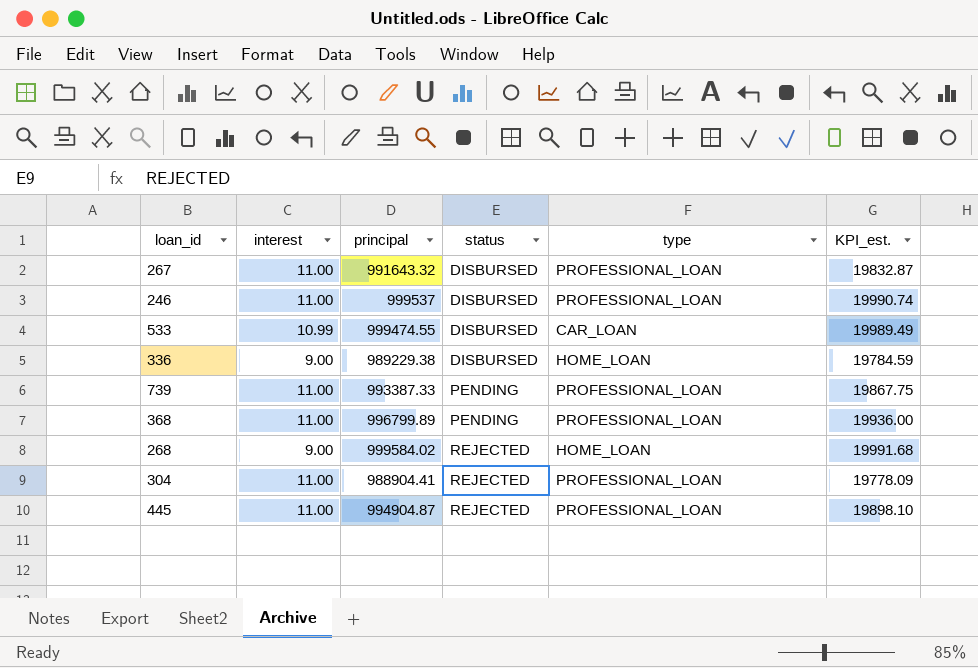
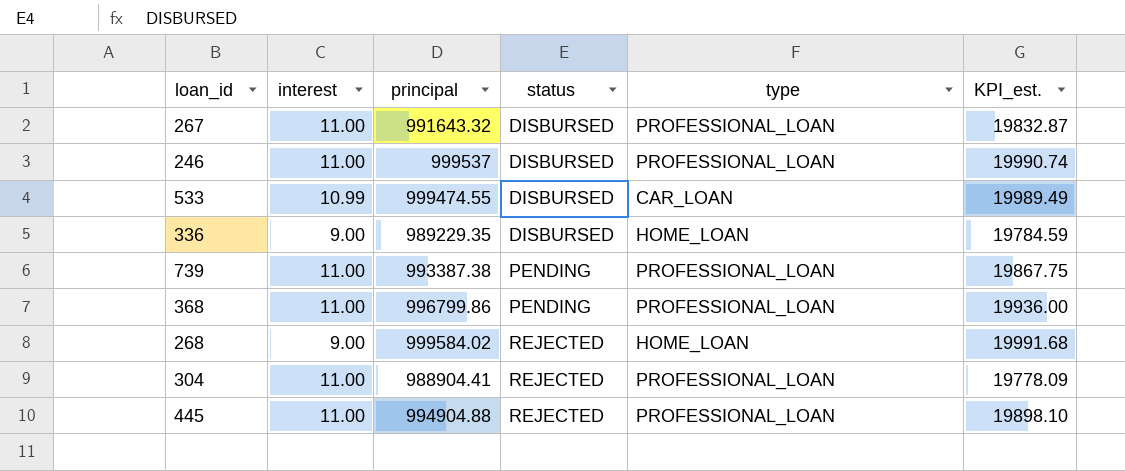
336 | principal: 989229.38 -> 989229.35
739 | principal: 993387.33 -> 993387.38
368 | principal: 996799.89 -> 996799.86
445 | principal: 994904.87 -> 994904.88

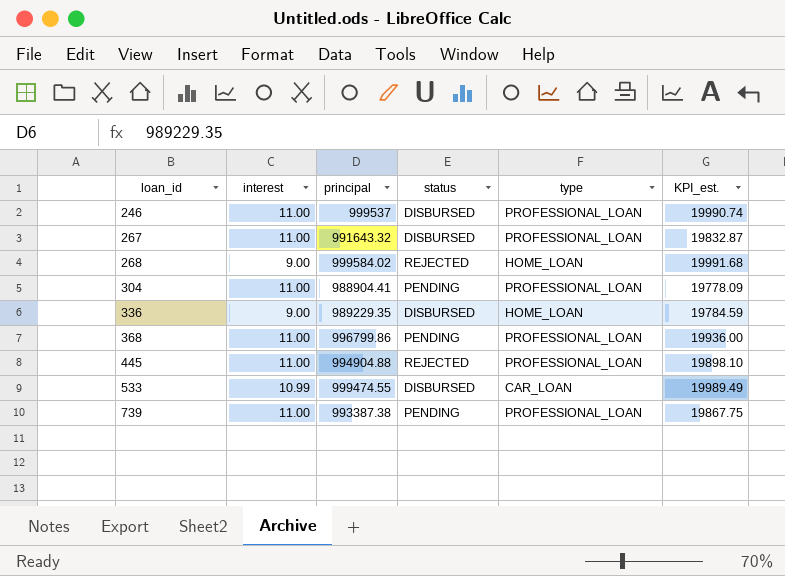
row order: status ascending -> loan_id ascending
304 | status: REJECTED -> PENDING

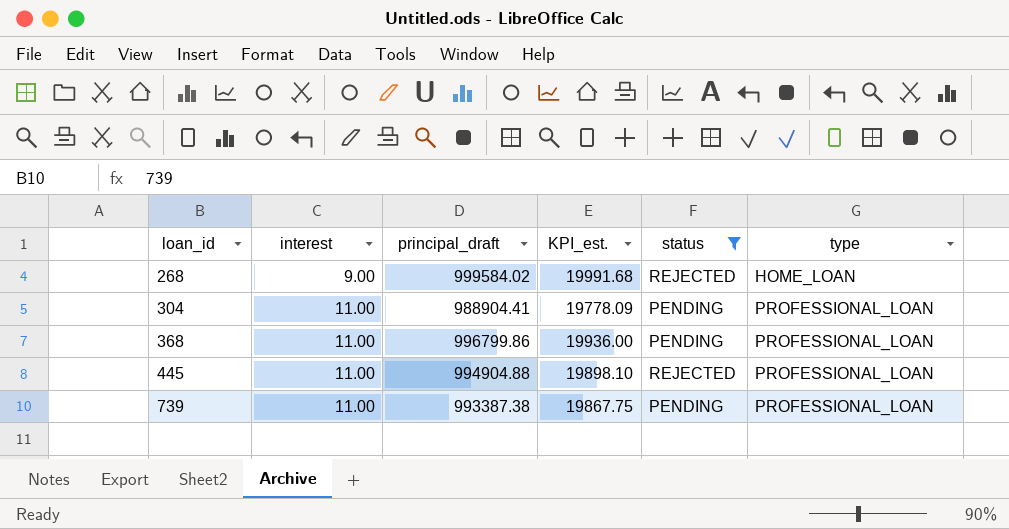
filter: none -> status != DISBURSED
column name: principal -> principal_draft
column KPI_est. | position: 6 -> 4

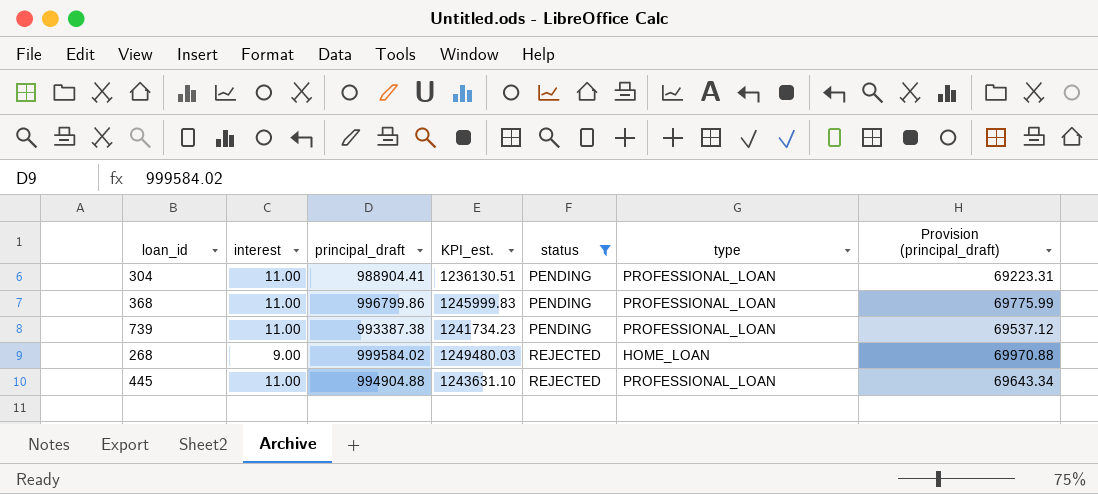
row order: loan_id ascending -> status ascending
column KPI_est. | formula: [principal_draft] * 0.02 -> [principal_draft] * 1.25
column Provision (principal_draft) | formula: none -> [principal_draft] * 0.07

